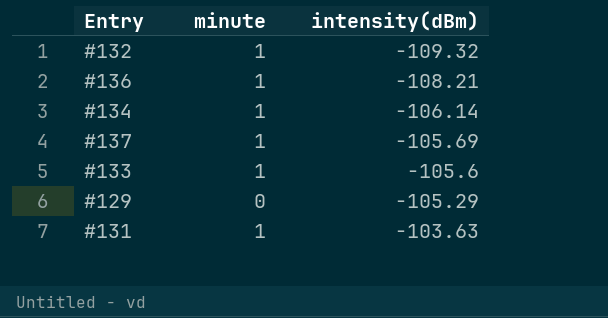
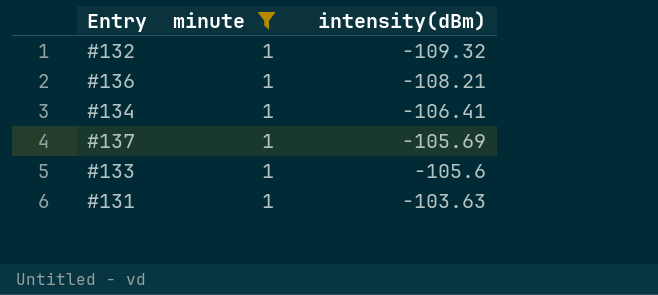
filter: none -> minute = 1
#134 | intensity(dBm): -106.14 -> -106.41

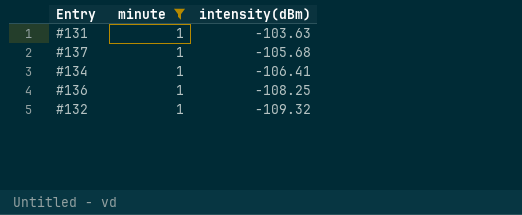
row order: intensity(dBm) ascending -> intensity(dBm) descending
row #133: 1 | -105.6 -> none
#137 | intensity(dBm): -105.69 -> -105.68
#136 | intensity(dBm): -108.21 -> -108.25

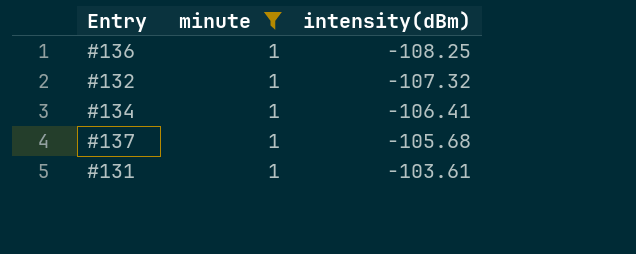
row order: intensity(dBm) descending -> intensity(dBm) ascending
#132 | intensity(dBm): -109.32 -> -107.32
#131 | intensity(dBm): -103.63 -> -103.61

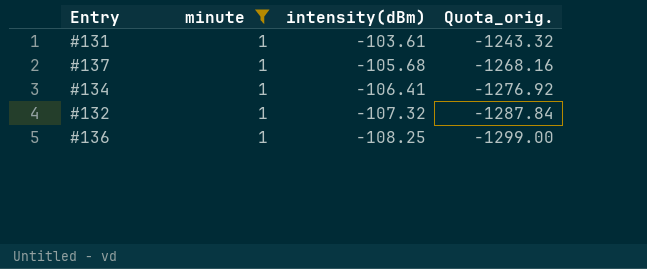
row order: intensity(dBm) ascending -> intensity(dBm) descending
column Quota_orig. | formula: none -> [intensity(dBm)] * 12

